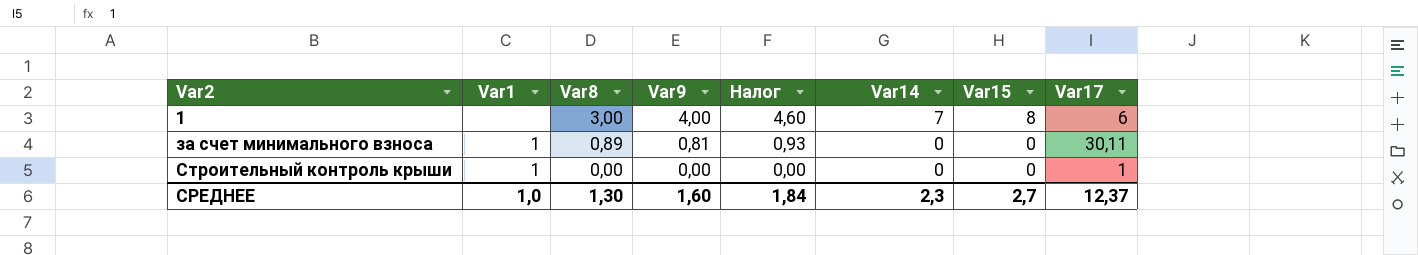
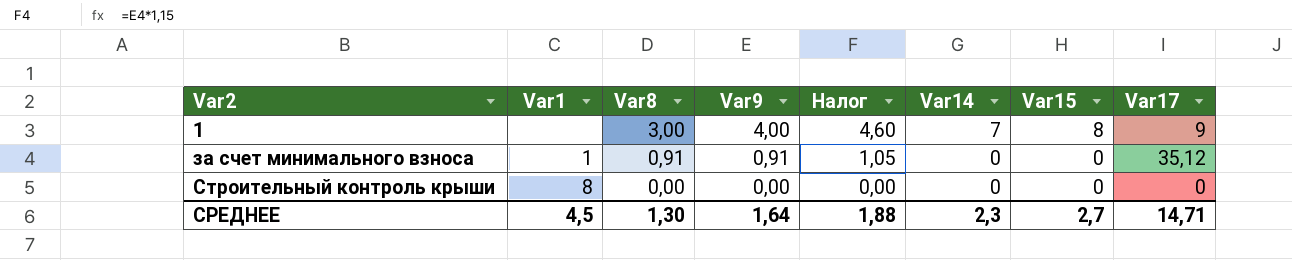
1 | Var17: 6 -> 9
за счет минимального взноса | Var8: 0,89 -> 0,91
за счет минимального взноса | Var9: 0,81 -> 0,91
за счет минимального взноса | Налог: 0,93 -> 1,05
за счет минимального взноса | Var17: 30,11 -> 35,12
Строительный контроль крыши | Var1: 1 -> 8
Строительный контроль крыши | Var17: 1 -> 0
СРЕДНЕЕ | Var1: 1,0 -> 4,5
СРЕДНЕЕ | Var9: 1,60 -> 1,64
СРЕДНЕЕ | Налог: 1,84 -> 1,88
СРЕДНЕЕ | Var17: 12,37 -> 14,71

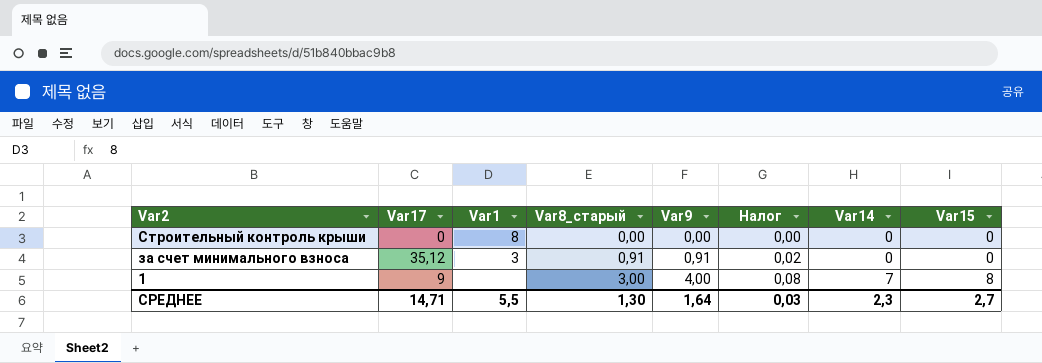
row order: Var2 ascending -> Var2 descending
column Var17 | position: 8 -> 2
column name: Var8 -> Var8_старый
column Налог | formula: [Var9] * 1,15 -> [Var9] * 0,02
за счет минимального взноса | Var1: 1 -> 3
СРЕДНЕЕ | Var1: 4,5 -> 5,5
СРЕДНЕЕ | Налог: 1,88 -> 0,03

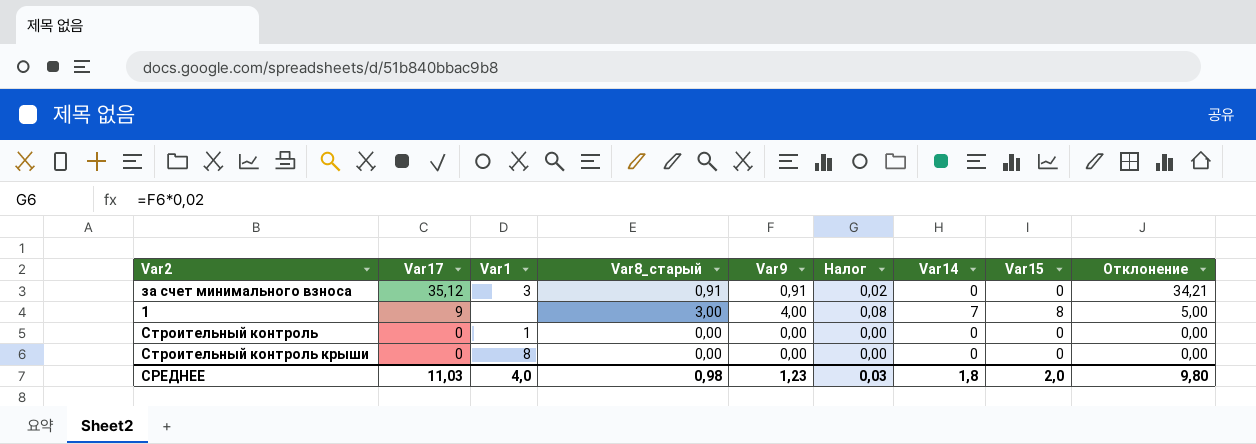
row order: Var2 descending -> Var17 descending
column Отклонение | formula: none -> [Var17] - [Var9]
row Строительный контроль: none -> 0 | 1 | 0,00 | 0,00 | 0,00 | 0 | 0 | 0,00
СРЕДНЕЕ | Var17: 14,71 -> 11,03
СРЕДНЕЕ | Var1: 5,5 -> 4,0
СРЕДНЕЕ | Var8_старый: 1,30 -> 0,98
СРЕДНЕЕ | Var9: 1,64 -> 1,23
СРЕДНЕЕ | Var14: 2,3 -> 1,8
СРЕДНЕЕ | Var15: 2,7 -> 2,0

